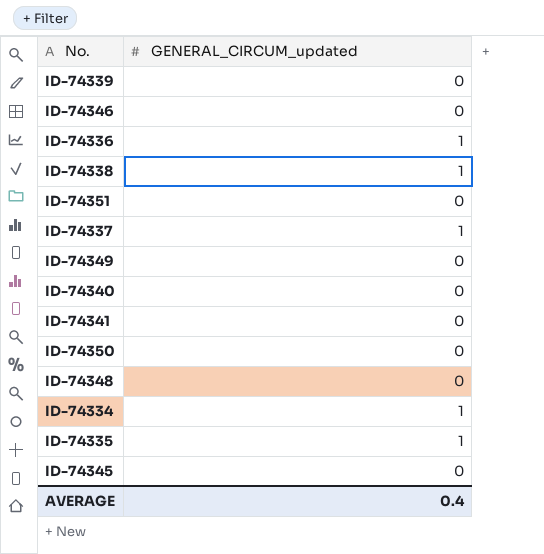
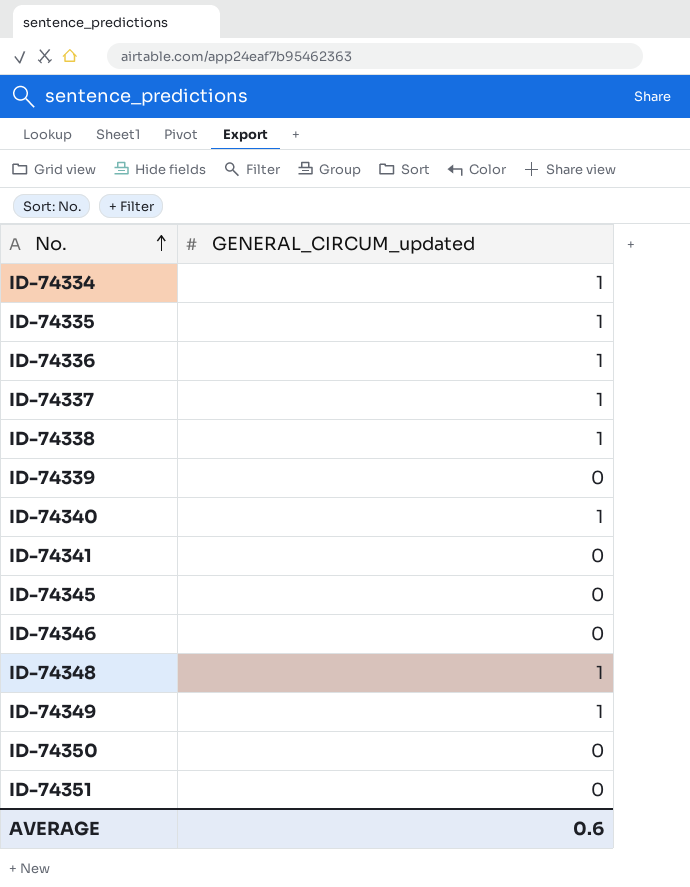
row order: none -> No. ascending
ID-74340 | GENERAL_CIRCUM_updated: 0 -> 1
ID-74348 | GENERAL_CIRCUM_updated: 0 -> 1
ID-74349 | GENERAL_CIRCUM_updated: 0 -> 1
AVERAGE | GENERAL_CIRCUM_updated: 0.4 -> 0.6

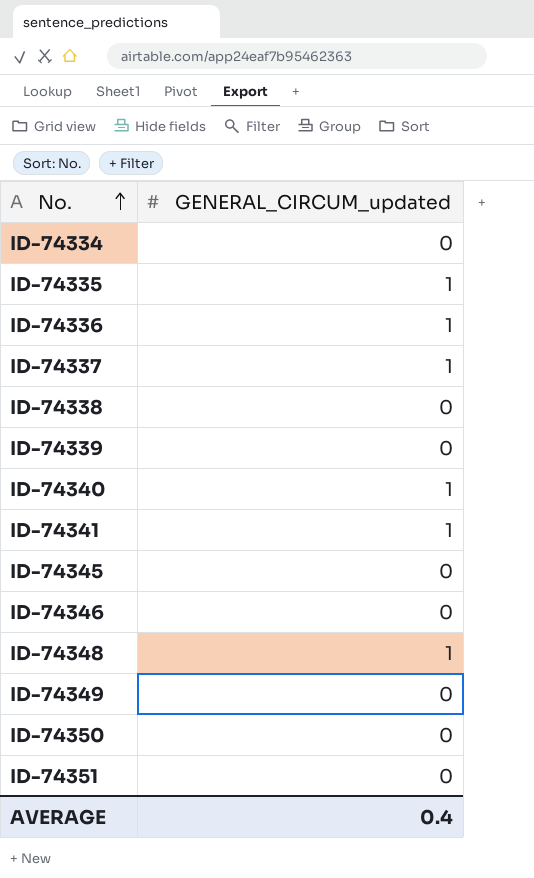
ID-74334 | GENERAL_CIRCUM_updated: 1 -> 0
ID-74338 | GENERAL_CIRCUM_updated: 1 -> 0
ID-74341 | GENERAL_CIRCUM_updated: 0 -> 1
ID-74349 | GENERAL_CIRCUM_updated: 1 -> 0
AVERAGE | GENERAL_CIRCUM_updated: 0.6 -> 0.4

